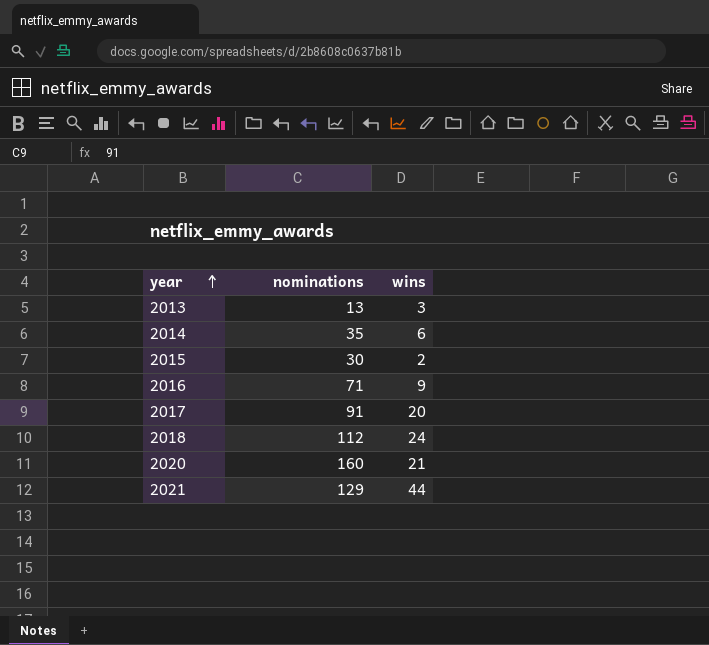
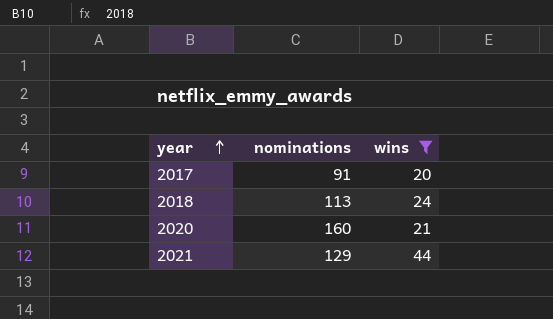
filter: none -> wins >= 20
2018 | nominations: 112 -> 113

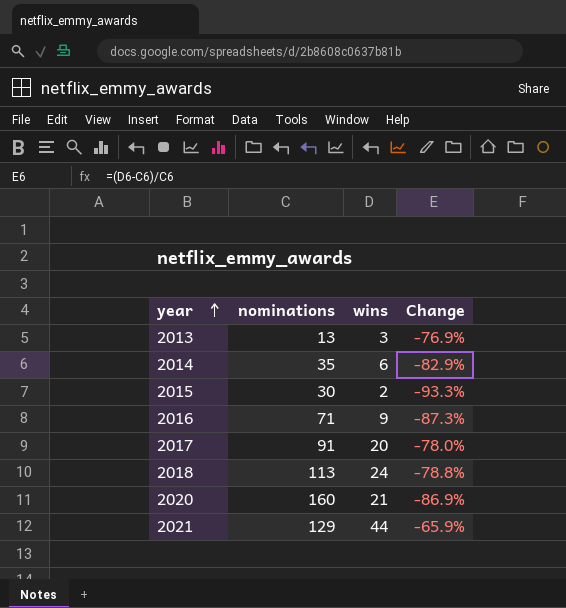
filter: wins >= 20 -> none
column Change | formula: none -> ([wins] - [nominations]) / [nominations]

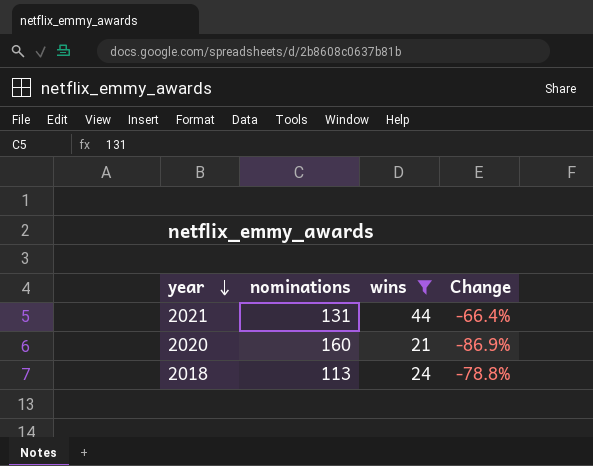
filter: none -> wins >= 21
row order: year ascending -> year descending
2021 | nominations: 129 -> 131
2021 | Change: -65.9% -> -66.4%

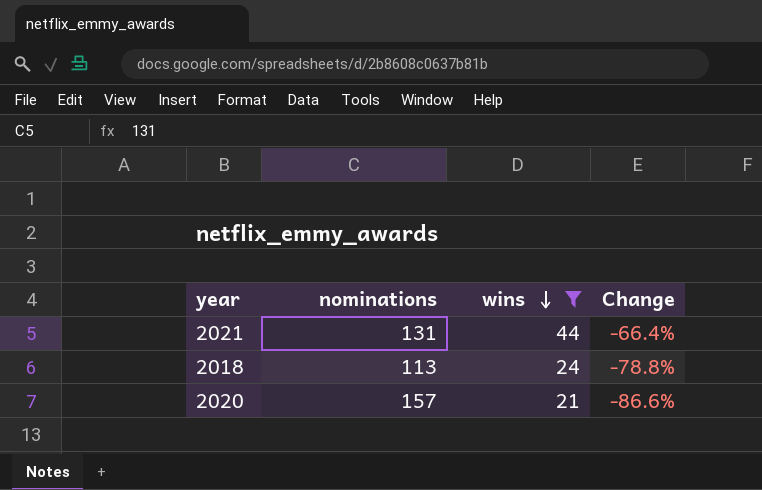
row order: year descending -> wins descending
2020 | nominations: 160 -> 157
2020 | Change: -86.9% -> -86.6%

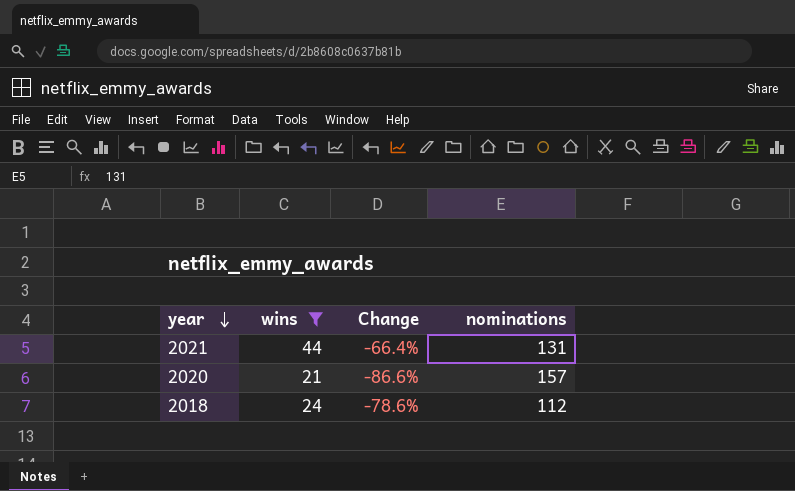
row order: wins descending -> year descending
column nominations | position: 2 -> 4
2018 | Change: -78.8% -> -78.6%
2018 | nominations: 113 -> 112

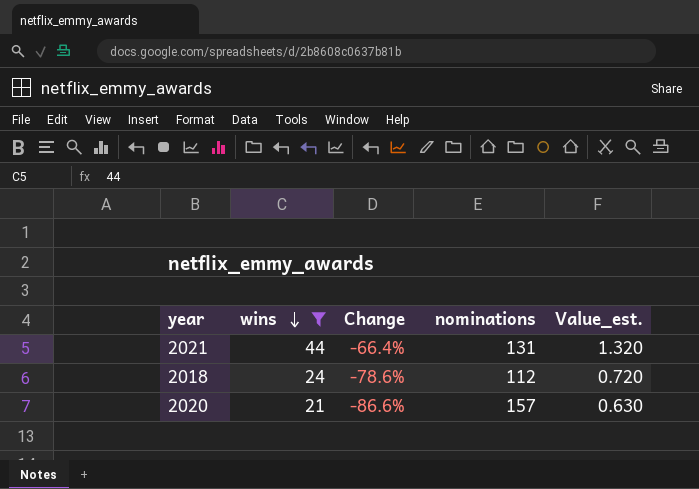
row order: year descending -> wins descending
column Value_est. | formula: none -> [wins] * 0.03

